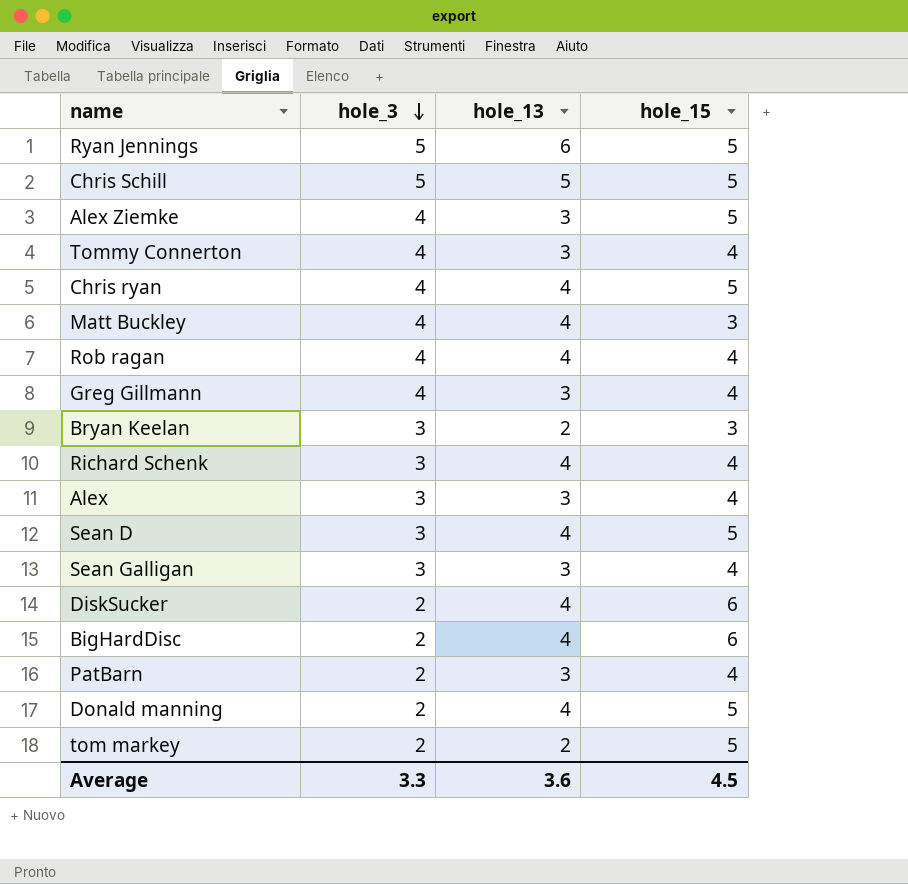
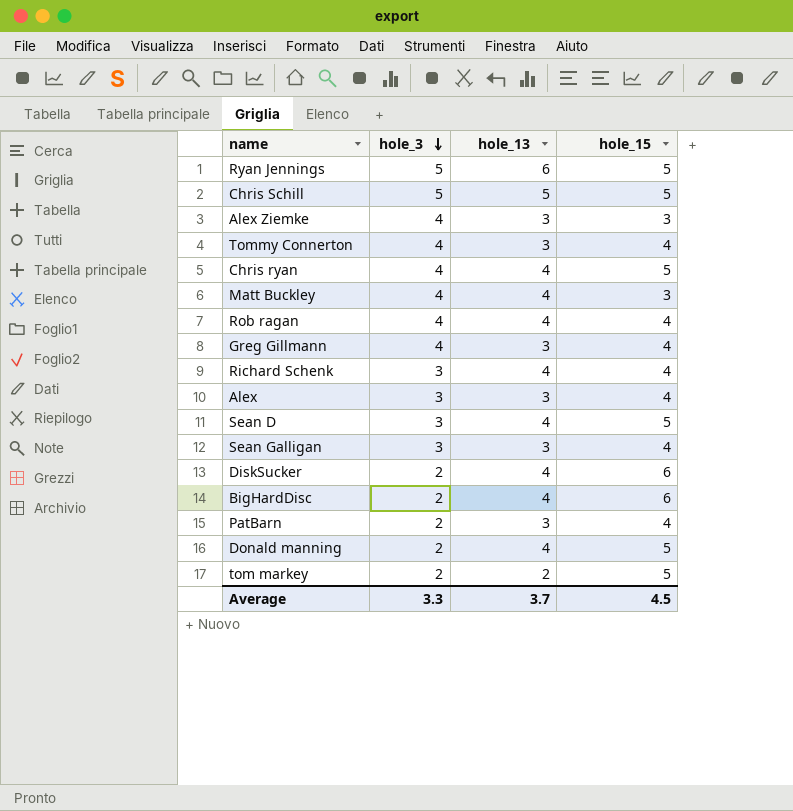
row Bryan Keelan: 3 | 2 | 3 -> none
Alex Ziemke | hole_15: 5 -> 3
Average | hole_13: 3.6 -> 3.7

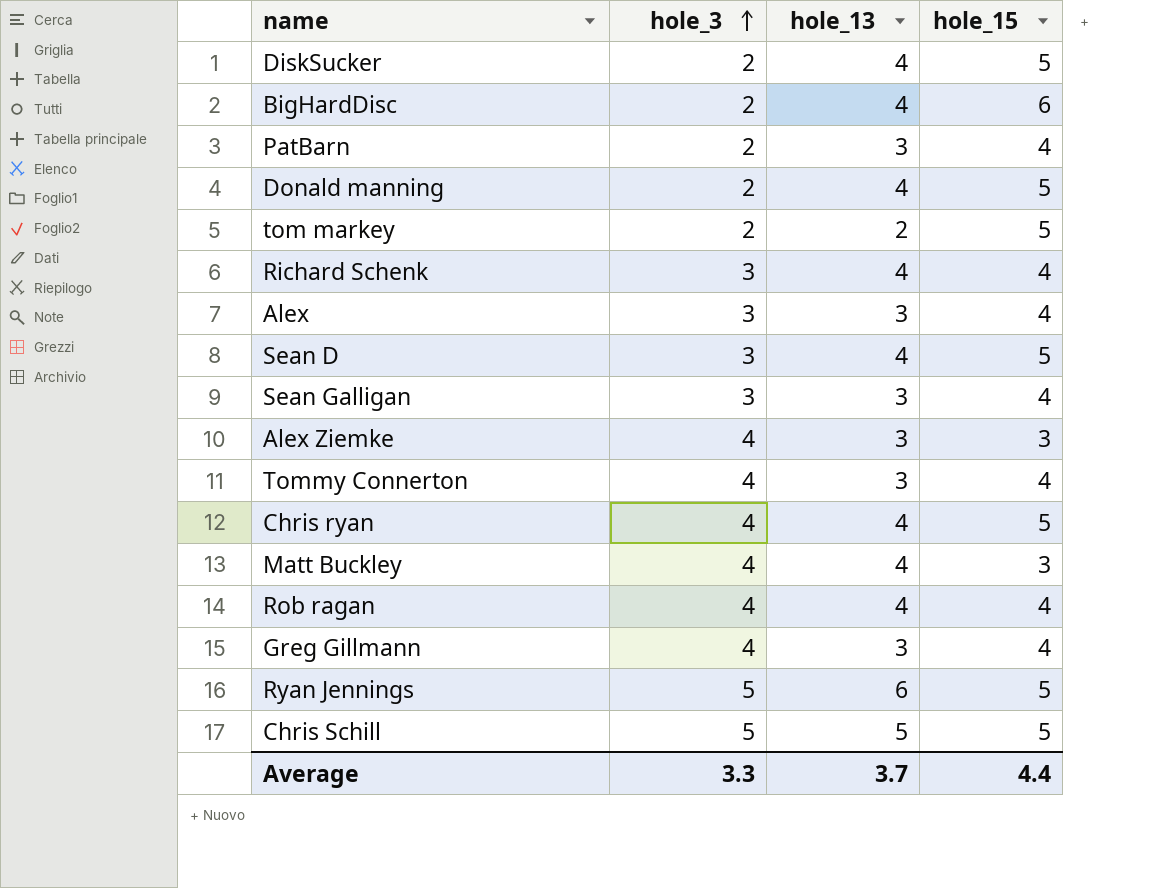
row order: hole_3 descending -> hole_3 ascending
DiskSucker | hole_15: 6 -> 5
Average | hole_15: 4.5 -> 4.4

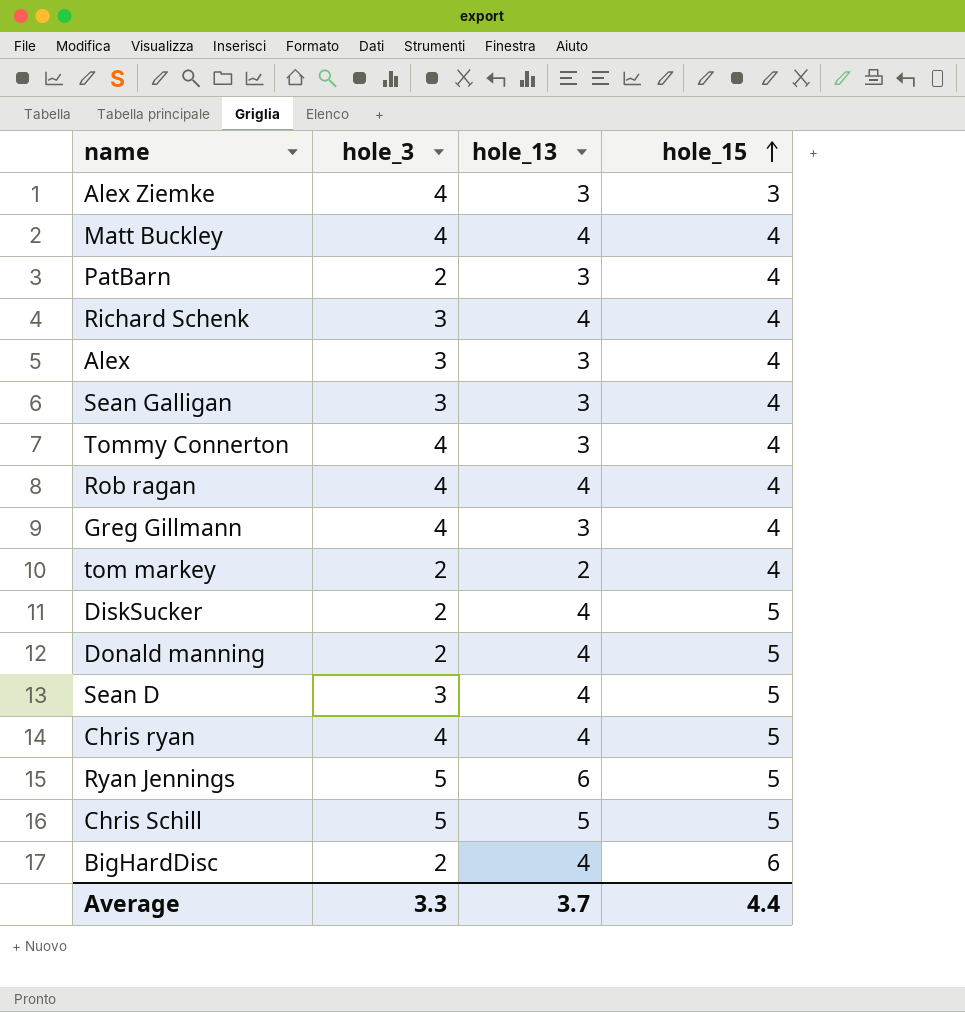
row order: hole_3 ascending -> hole_15 ascending
Matt Buckley | hole_15: 3 -> 4
tom markey | hole_15: 5 -> 4

